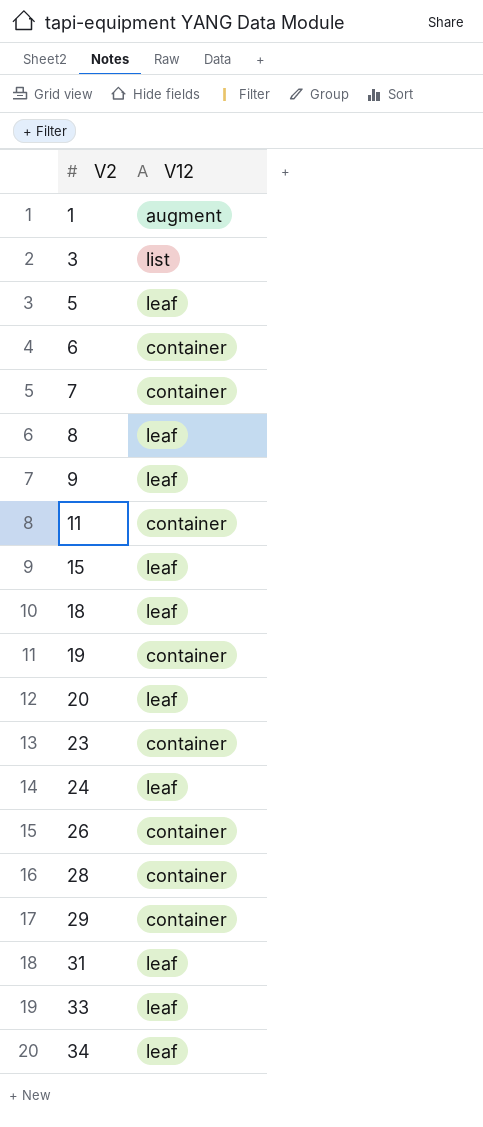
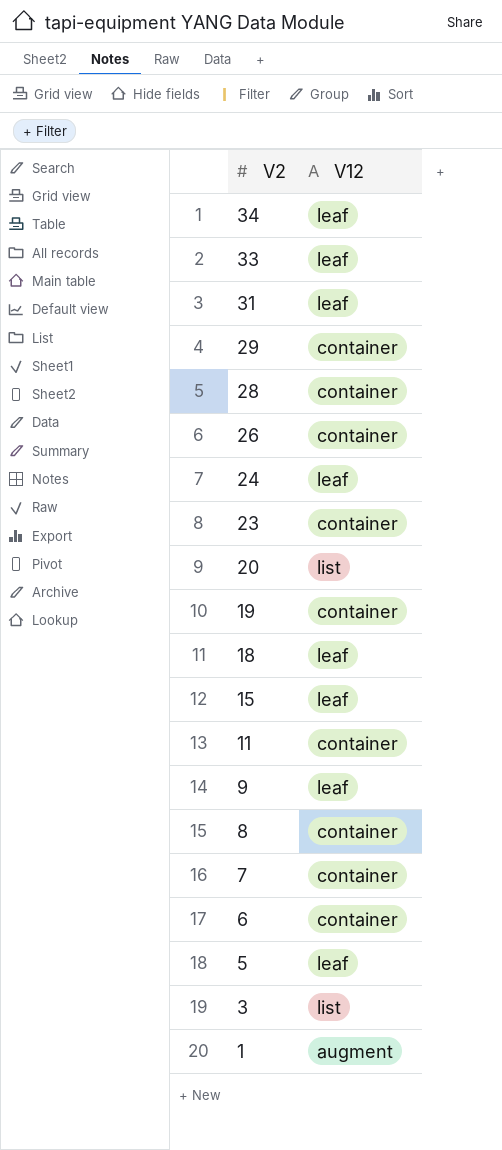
row order: V2 ascending -> V2 descending
20 | V12: leaf -> list
8 | V12: leaf -> container

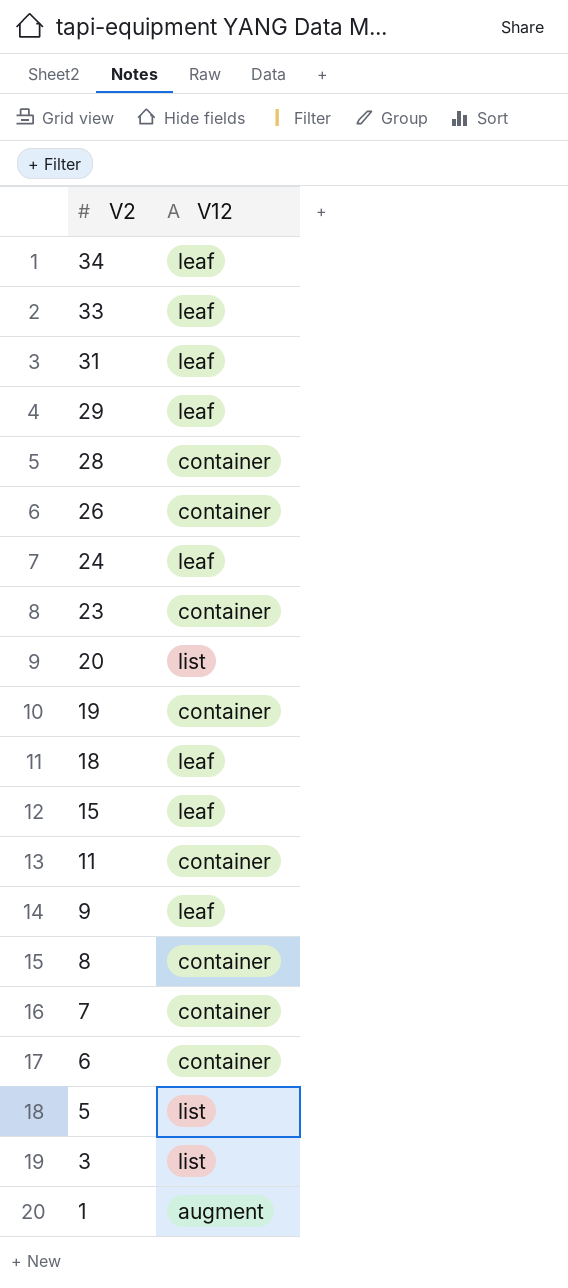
29 | V12: container -> leaf
5 | V12: leaf -> list

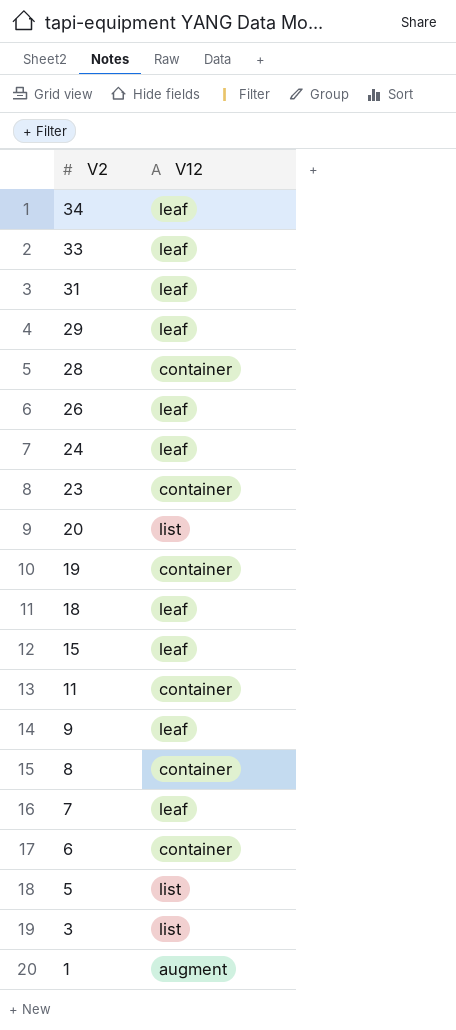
26 | V12: container -> leaf
7 | V12: container -> leaf

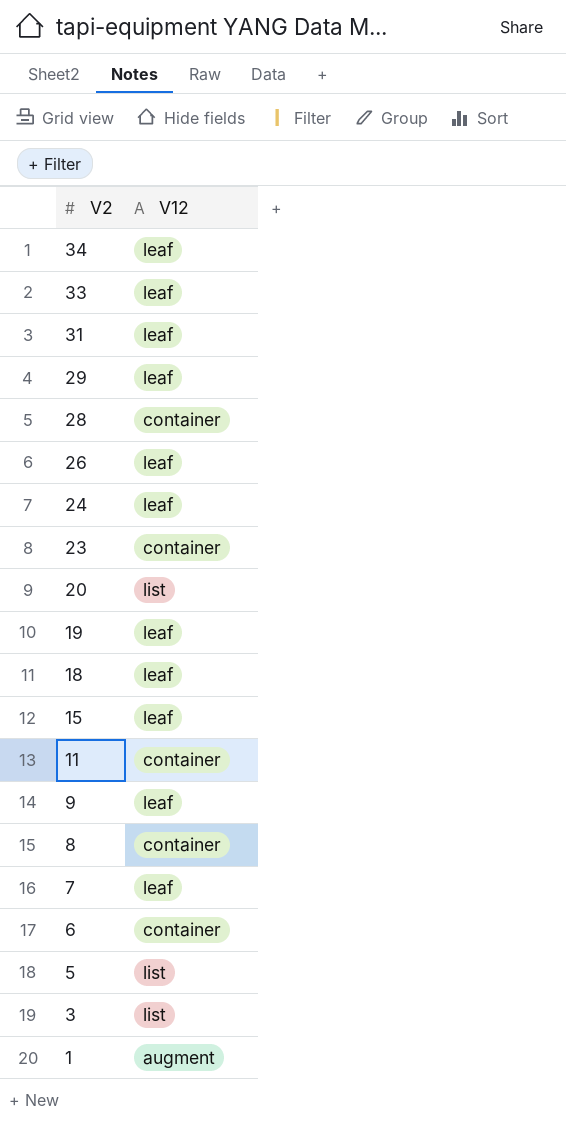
19 | V12: container -> leaf

